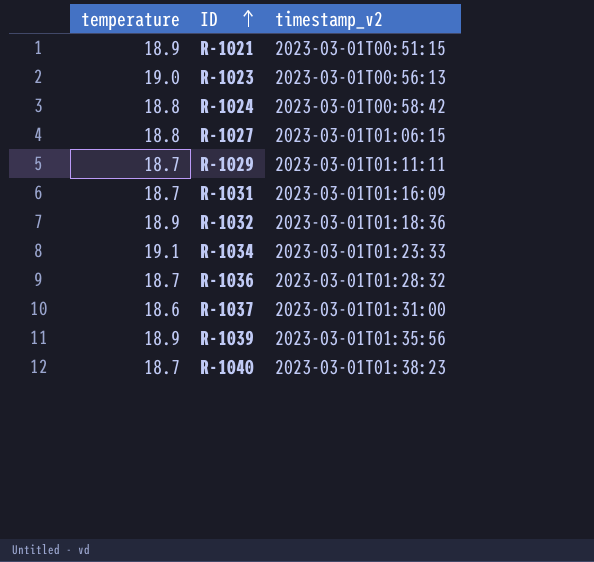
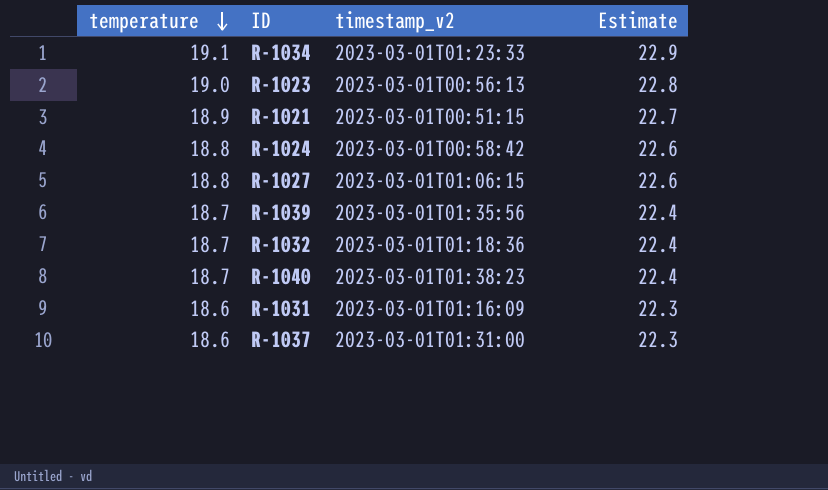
row order: ID ascending -> temperature descending
column Estimate | formula: none -> [temperature] * 1.2
row R-1029: 18.7 | 2023-03-01T01:11:11 -> none
row R-1036: 18.7 | 2023-03-01T01:28:32 -> none
R-1039 | temperature: 18.9 -> 18.7
R-1032 | temperature: 18.9 -> 18.7
R-1031 | temperature: 18.7 -> 18.6

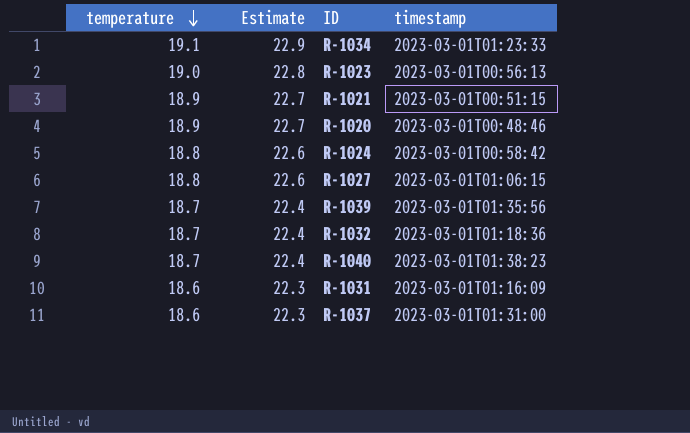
column Estimate | position: 4 -> 2
column name: timestamp_v2 -> timestamp
row R-1020: none -> 18.9 | 22.7 | 2023-03-01T00:48:46

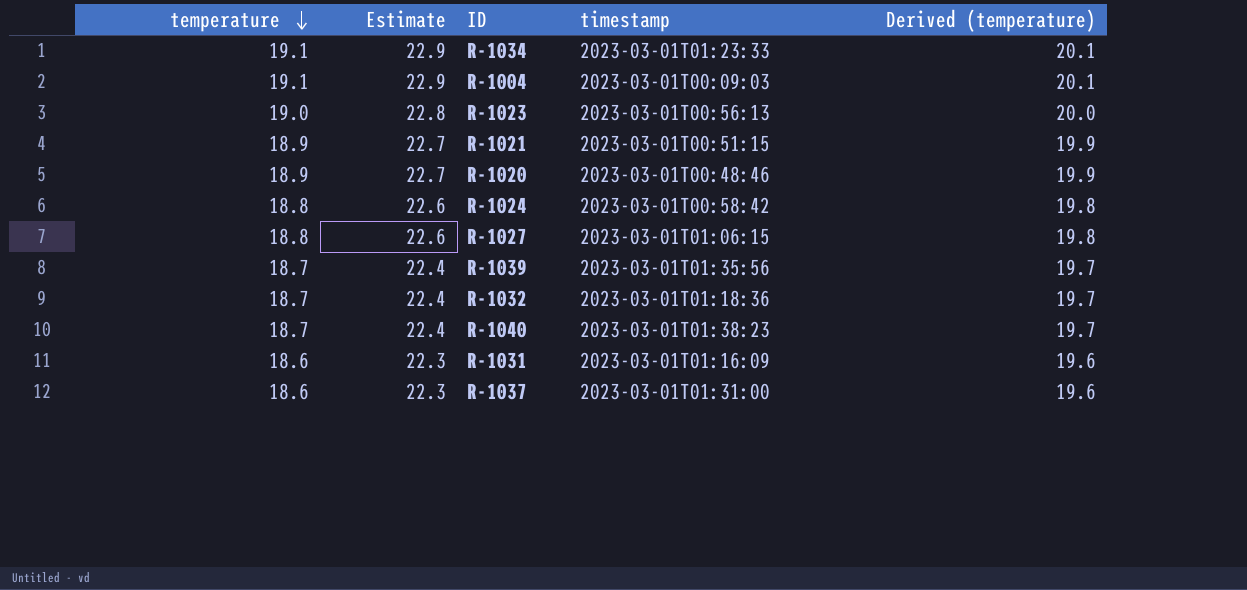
column Derived (temperature) | formula: none -> [temperature] + 1
row R-1004: none -> 19.1 | 22.9 | 2023-03-01T00:09:03 | 20.1

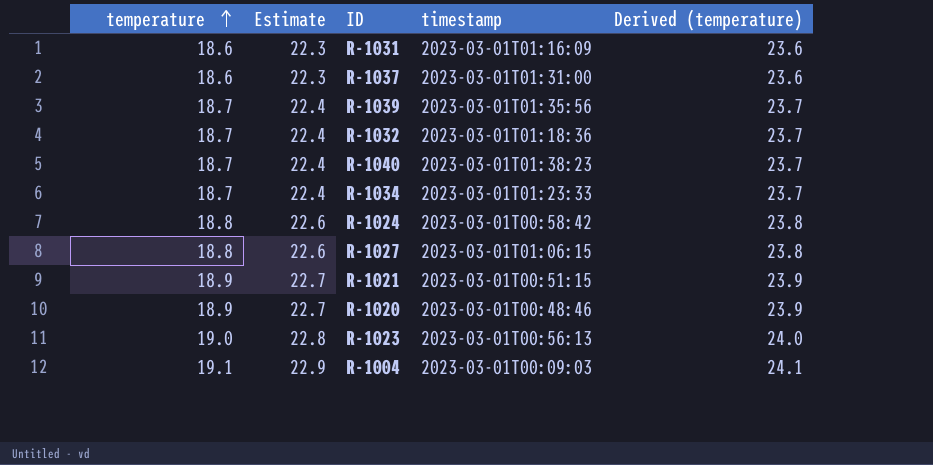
row order: temperature descending -> temperature ascending
column Derived (temperature) | formula: [temperature] + 1 -> [temperature] + 5
R-1034 | temperature: 19.1 -> 18.7
R-1034 | Estimate: 22.9 -> 22.4

